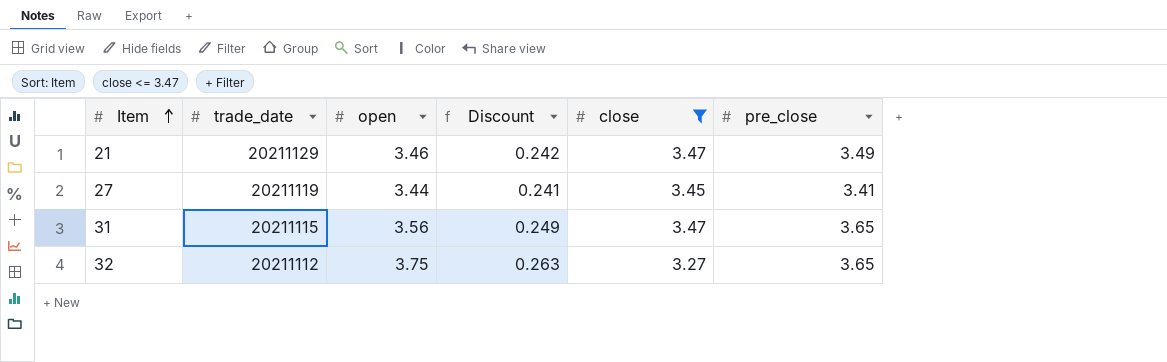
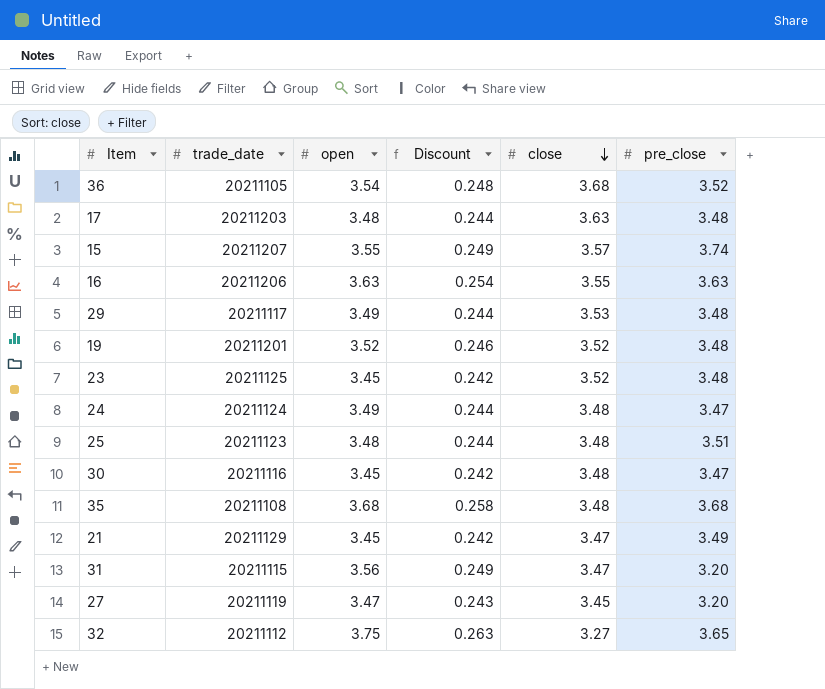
filter: close <= 3.47 -> none
row order: Item ascending -> close descending
21 | open: 3.46 -> 3.45
31 | pre_close: 3.65 -> 3.20
27 | open: 3.44 -> 3.47
27 | Discount: 0.241 -> 0.243
27 | pre_close: 3.41 -> 3.20

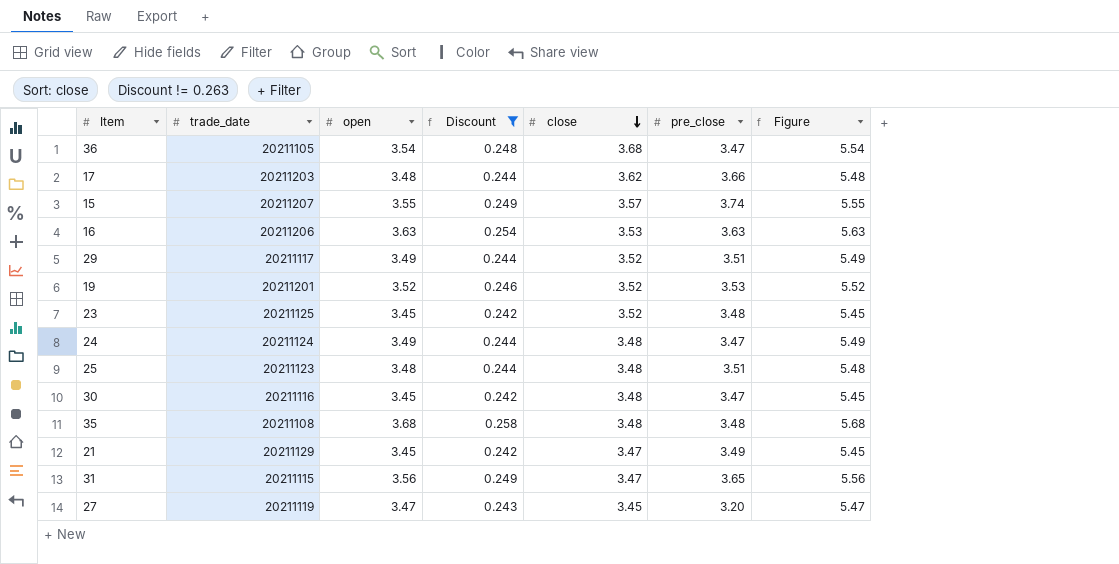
filter: none -> Discount != 0.263
column Figure | formula: none -> [open] + 2
36 | pre_close: 3.52 -> 3.47
17 | close: 3.63 -> 3.62
17 | pre_close: 3.48 -> 3.66
16 | close: 3.55 -> 3.53
29 | close: 3.53 -> 3.52
29 | pre_close: 3.48 -> 3.51
19 | pre_close: 3.48 -> 3.53
35 | pre_close: 3.68 -> 3.48
31 | pre_close: 3.20 -> 3.65

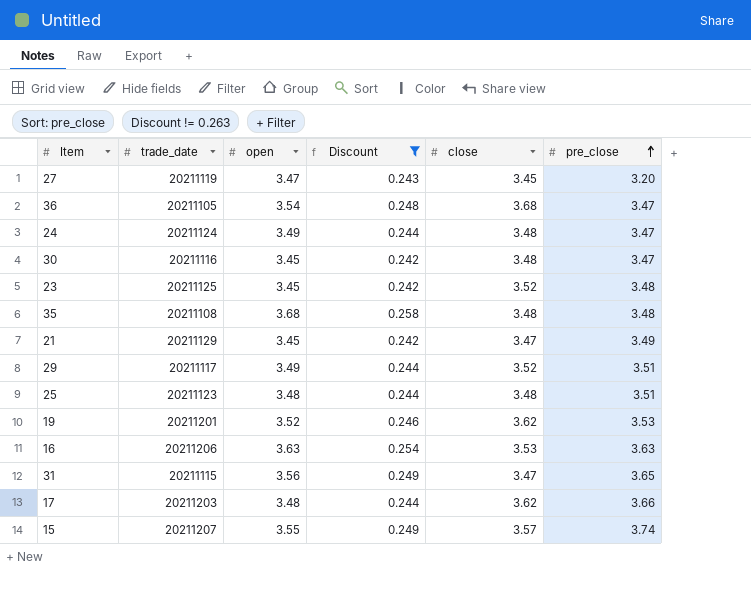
row order: close descending -> pre_close ascending
column Figure | formula: [open] + 2 -> none
19 | close: 3.52 -> 3.62

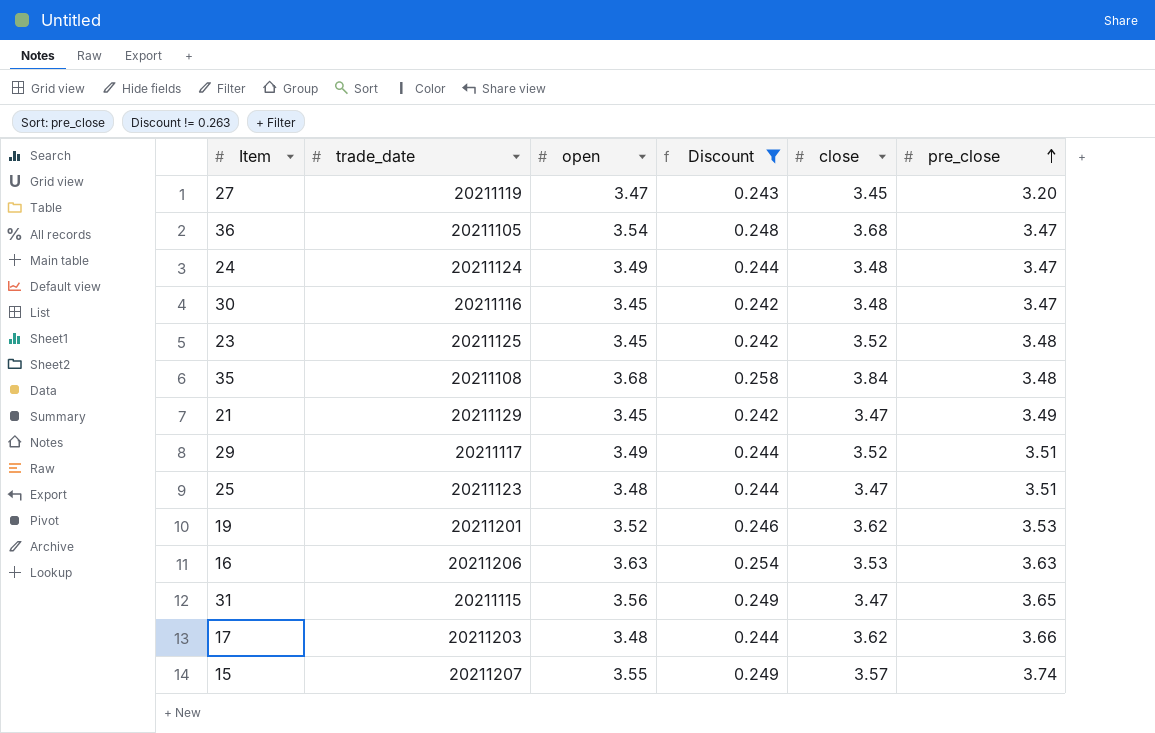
35 | close: 3.48 -> 3.84
25 | close: 3.48 -> 3.47

